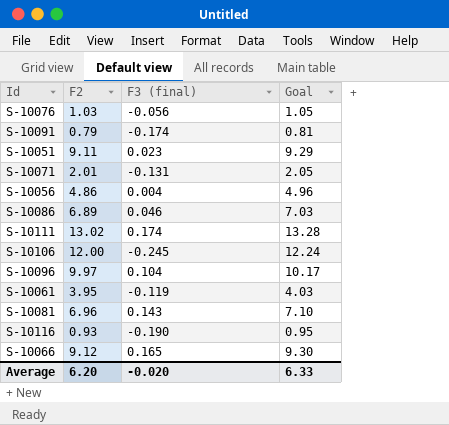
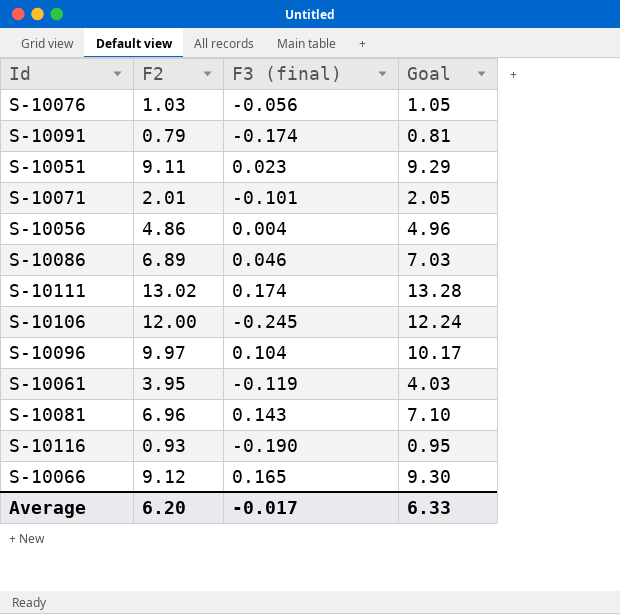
S-10071 | F3 (final): -0.131 -> -0.101
Average | F3 (final): -0.020 -> -0.017

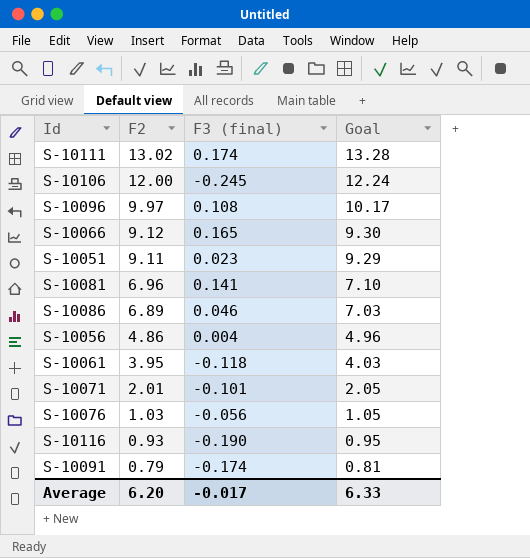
row order: none -> F2 descending
S-10096 | F3 (final): 0.104 -> 0.108
S-10081 | F3 (final): 0.143 -> 0.141
S-10061 | F3 (final): -0.119 -> -0.118

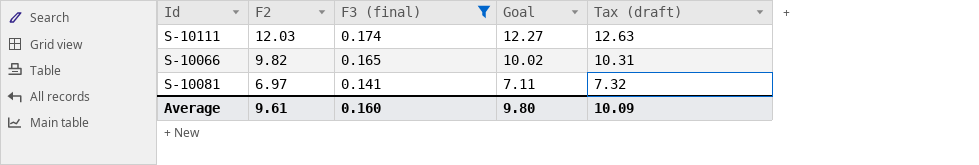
filter: none -> F3 (final) >= 0.141
column Tax (draft) | formula: none -> [F2] * 1.05
S-10111 | F2: 13.02 -> 12.03
S-10111 | Goal: 13.28 -> 12.27
S-10066 | F2: 9.12 -> 9.82
S-10066 | Goal: 9.30 -> 10.02
S-10081 | F2: 6.96 -> 6.97
S-10081 | Goal: 7.10 -> 7.11
Average | F2: 6.20 -> 9.61
Average | F3 (final): -0.017 -> 0.160
Average | Goal: 6.33 -> 9.80

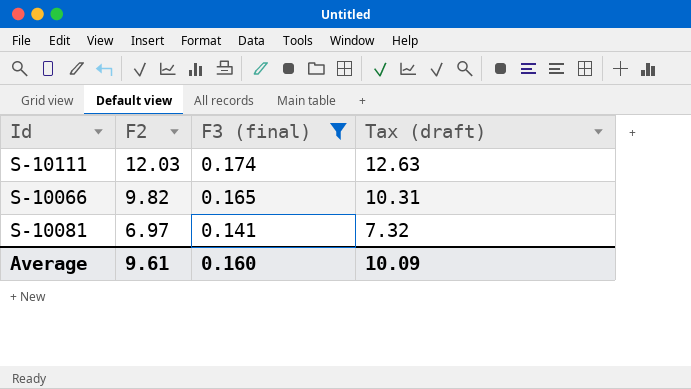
column Goal | formula: [F2] * 1.02 -> none

